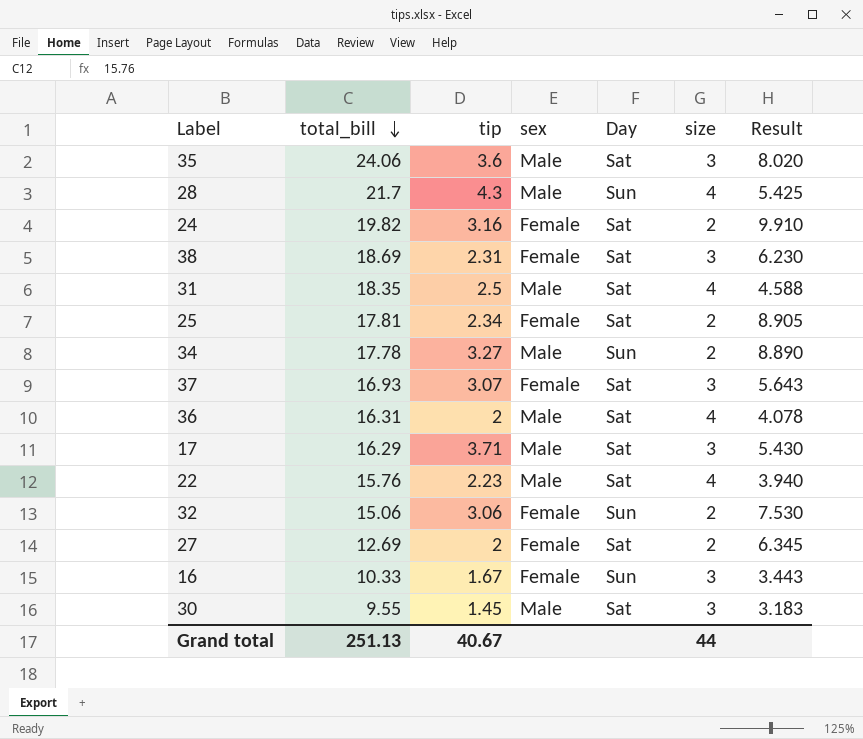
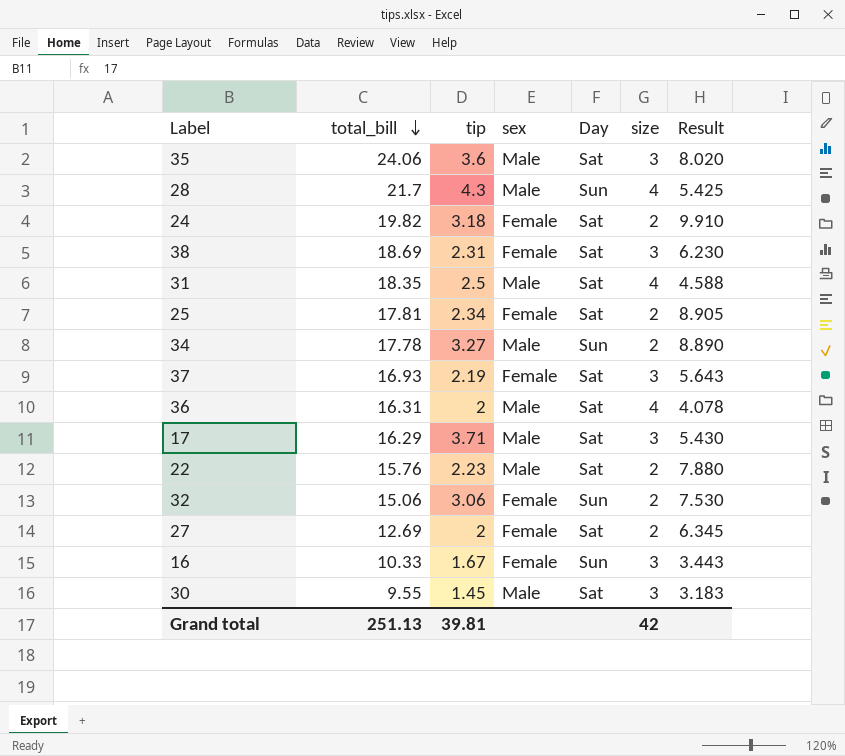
24 | tip: 3.16 -> 3.18
37 | tip: 3.07 -> 2.19
22 | size: 4 -> 2
22 | Result: 3.940 -> 7.880
Grand total | tip: 40.67 -> 39.81
Grand total | size: 44 -> 42

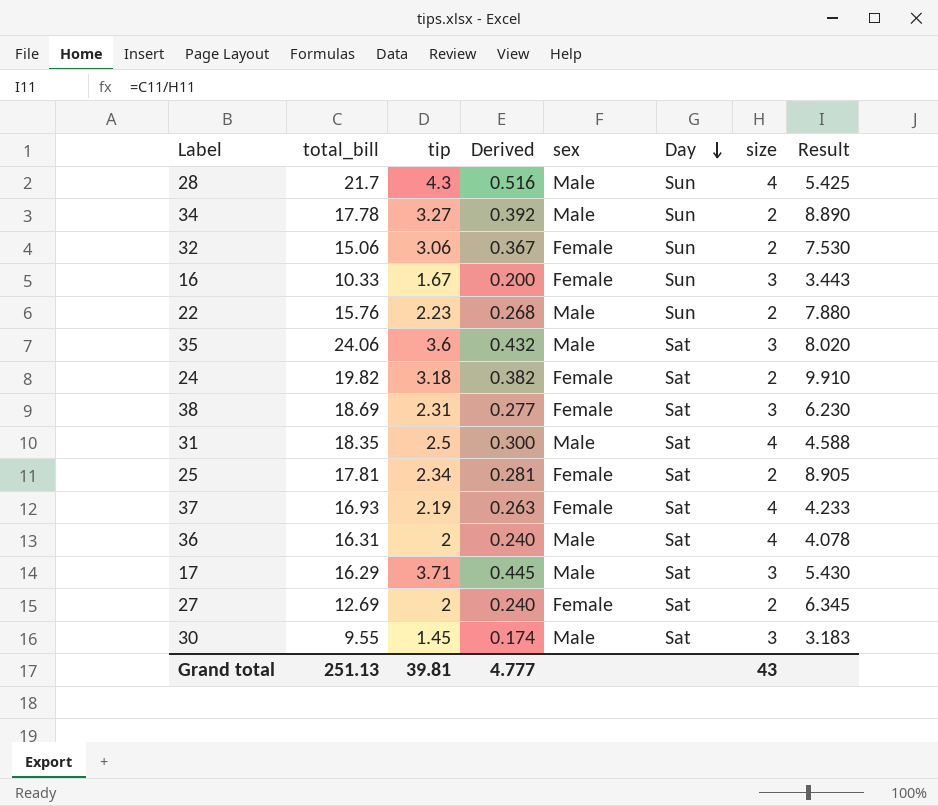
row order: total_bill descending -> Day descending
column Derived | formula: none -> [tip] * 0.12
22 | Day: Sat -> Sun
37 | size: 3 -> 4
37 | Result: 5.643 -> 4.233
Grand total | size: 42 -> 43

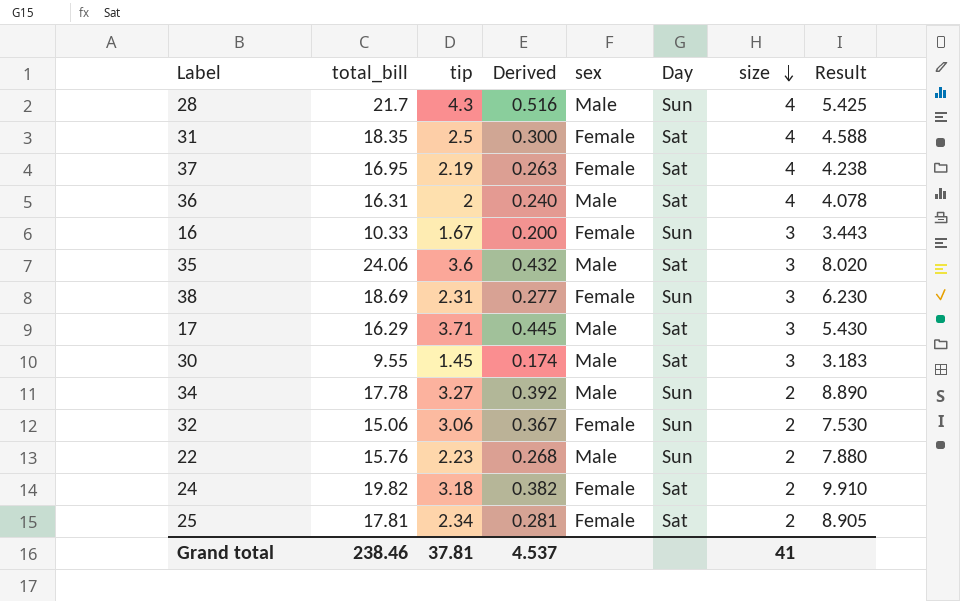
row order: Day descending -> size descending
row 27: 12.69 | 2 | 0.240 | Female | Sat | 2 | 6.345 -> none
31 | sex: Male -> Female
37 | total_bill: 16.93 -> 16.95
37 | Result: 4.233 -> 4.238
38 | Day: Sat -> Sun
Grand total | total_bill: 251.13 -> 238.46
Grand total | tip: 39.81 -> 37.81
Grand total | Derived: 4.777 -> 4.537
Grand total | size: 43 -> 41

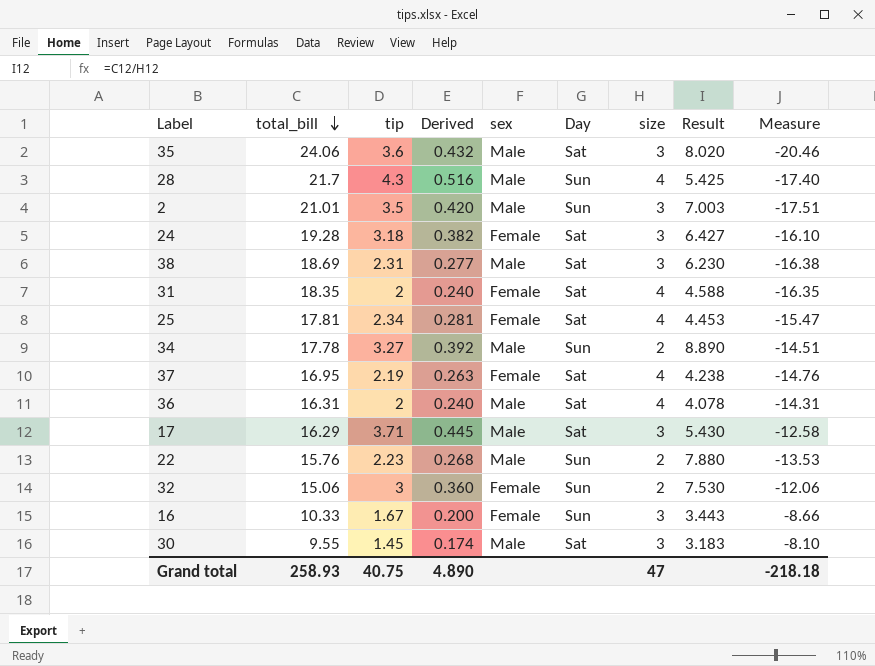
row order: size descending -> total_bill descending
column Measure | formula: none -> [tip] - [total_bill]
row 2: none -> 21.01 | 3.5 | 0.420 | Male | Sun | 3 | 7.003 | -17.51
24 | total_bill: 19.82 -> 19.28
24 | size: 2 -> 3
24 | Result: 9.910 -> 6.427
38 | sex: Female -> Male
38 | Day: Sun -> Sat
31 | tip: 2.5 -> 2
31 | Derived: 0.300 -> 0.240
25 | size: 2 -> 4
25 | Result: 8.905 -> 4.453
32 | tip: 3.06 -> 3
32 | Derived: 0.367 -> 0.360
Grand total | total_bill: 238.46 -> 258.93
Grand total | tip: 37.81 -> 40.75
Grand total | Derived: 4.537 -> 4.890
Grand total | size: 41 -> 47

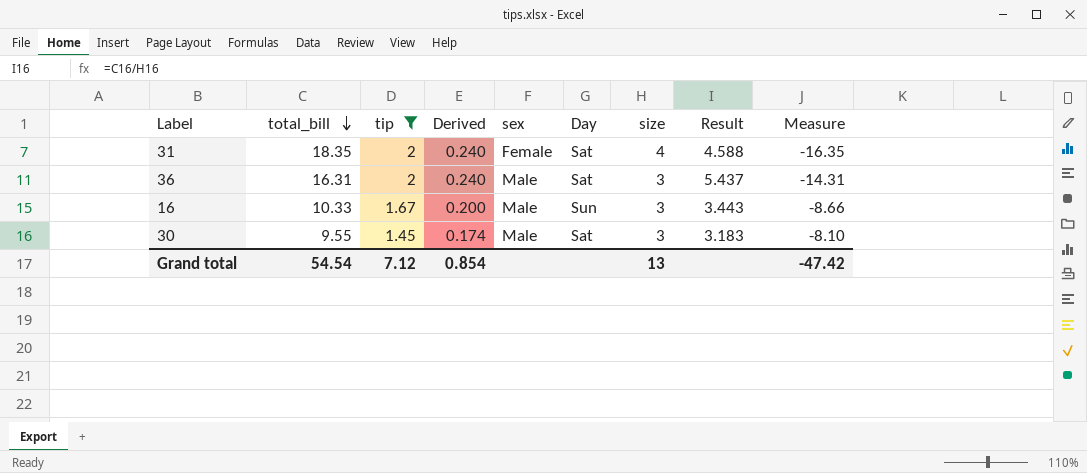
filter: none -> tip <= 2
36 | size: 4 -> 3
36 | Result: 4.078 -> 5.437
16 | sex: Female -> Male
Grand total | total_bill: 258.93 -> 54.54
Grand total | tip: 40.75 -> 7.12
Grand total | Derived: 4.890 -> 0.854
Grand total | size: 47 -> 13
Grand total | Measure: -218.18 -> -47.42

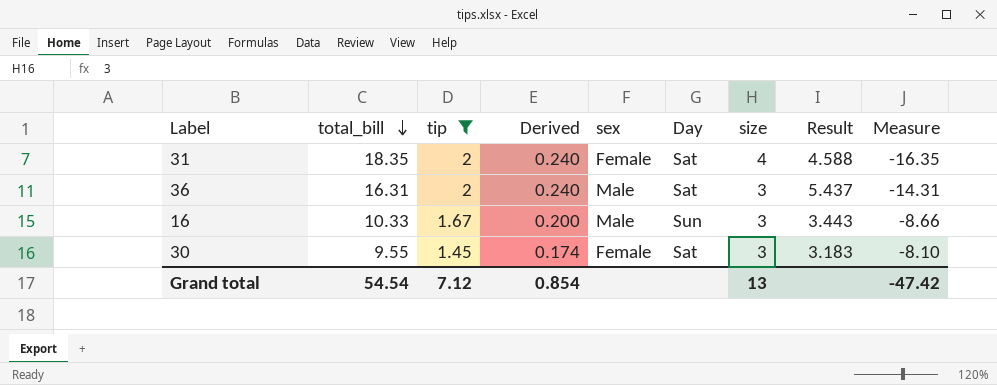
30 | sex: Male -> Female

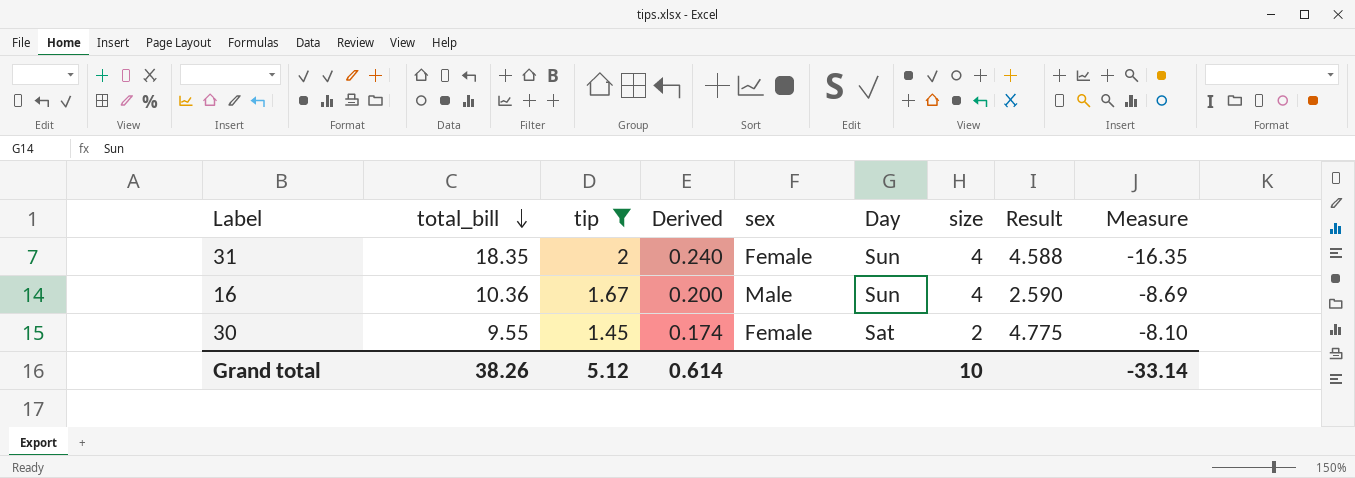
row 36: 16.31 | 2 | 0.240 | Male | Sat | 3 | 5.437 | -14.31 -> none
31 | Day: Sat -> Sun
16 | total_bill: 10.33 -> 10.36
16 | size: 3 -> 4
16 | Result: 3.443 -> 2.590
16 | Measure: -8.66 -> -8.69
30 | size: 3 -> 2
30 | Result: 3.183 -> 4.775
Grand total | total_bill: 54.54 -> 38.26
Grand total | tip: 7.12 -> 5.12
Grand total | Derived: 0.854 -> 0.614
Grand total | size: 13 -> 10
Grand total | Measure: -47.42 -> -33.14

